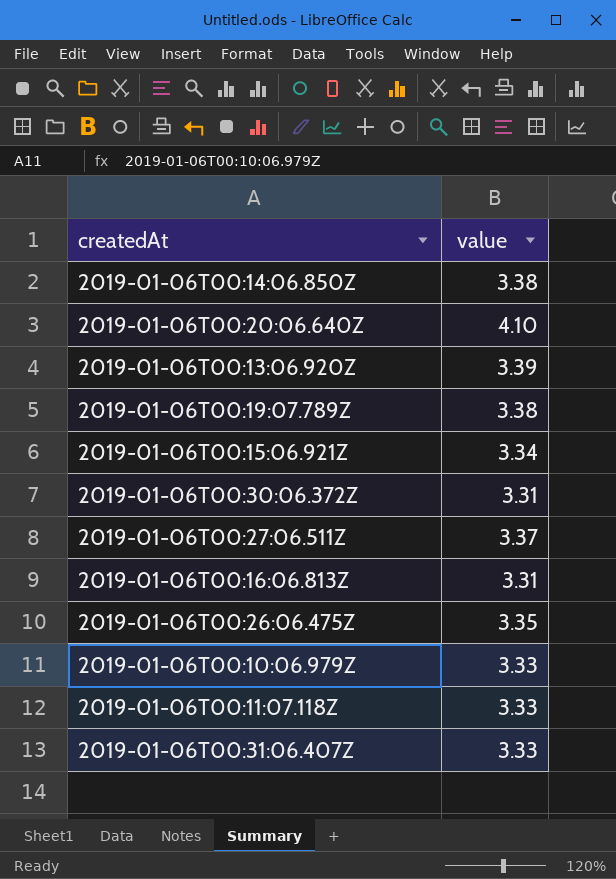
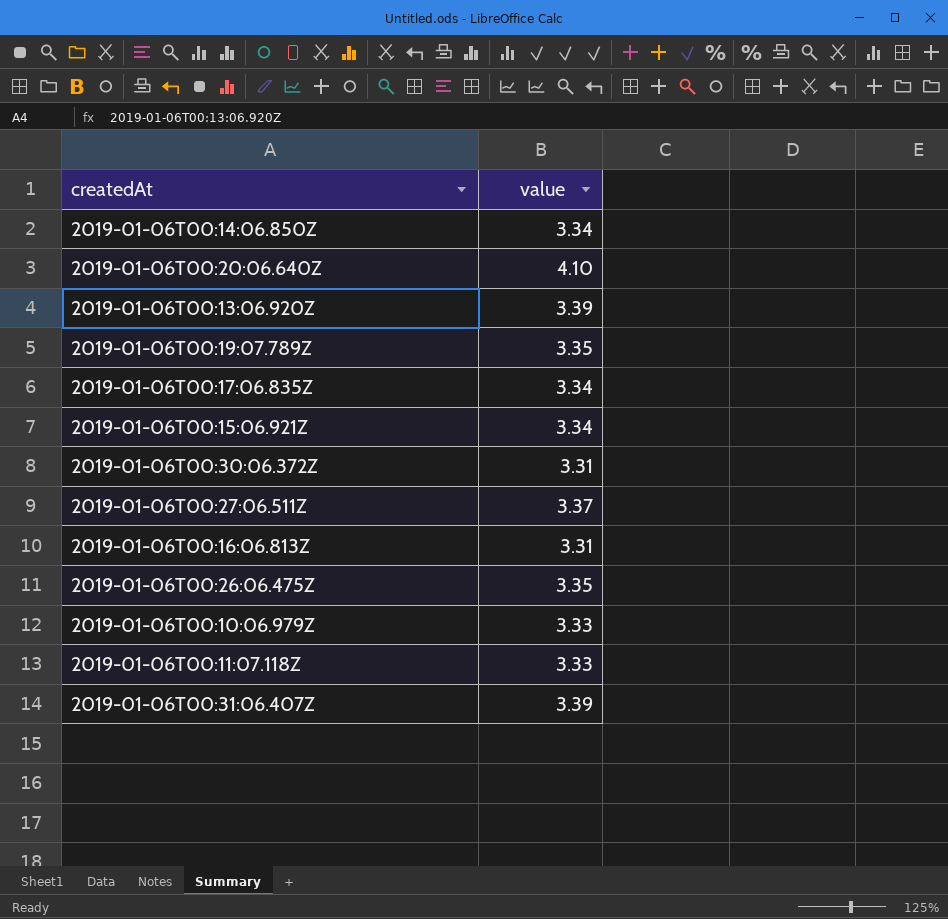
2019-01-06T00:14:06.850Z | value: 3.38 -> 3.34
2019-01-06T00:19:07.789Z | value: 3.38 -> 3.35
row 2019-01-06T00:17:06.835Z: none -> 3.34
2019-01-06T00:31:06.407Z | value: 3.33 -> 3.39

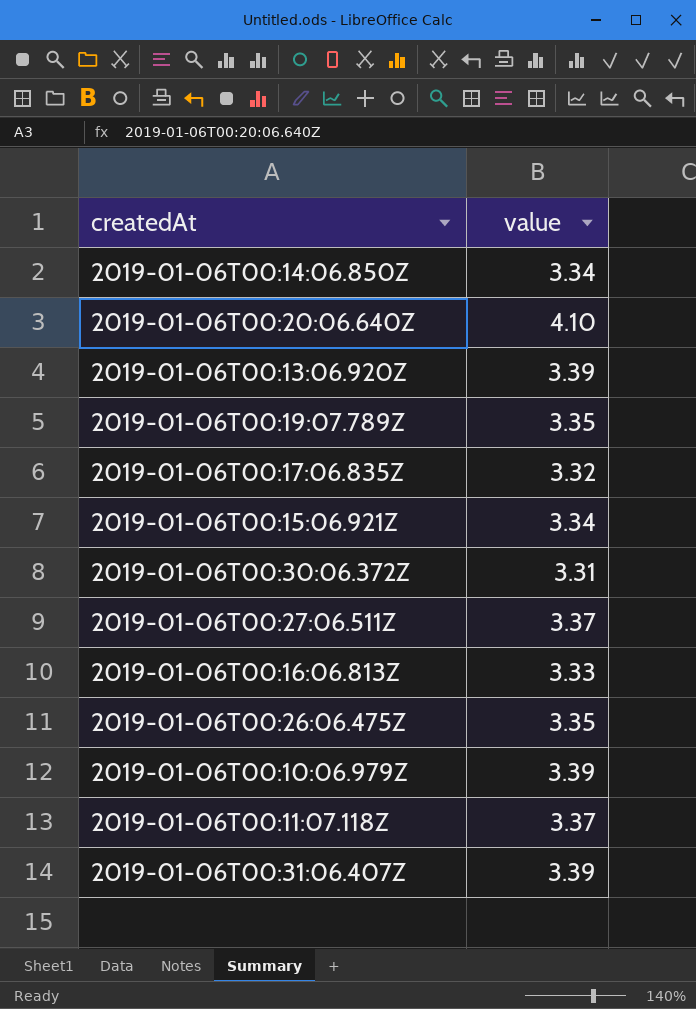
2019-01-06T00:17:06.835Z | value: 3.34 -> 3.32
2019-01-06T00:16:06.813Z | value: 3.31 -> 3.33
2019-01-06T00:10:06.979Z | value: 3.33 -> 3.39
2019-01-06T00:11:07.118Z | value: 3.33 -> 3.37

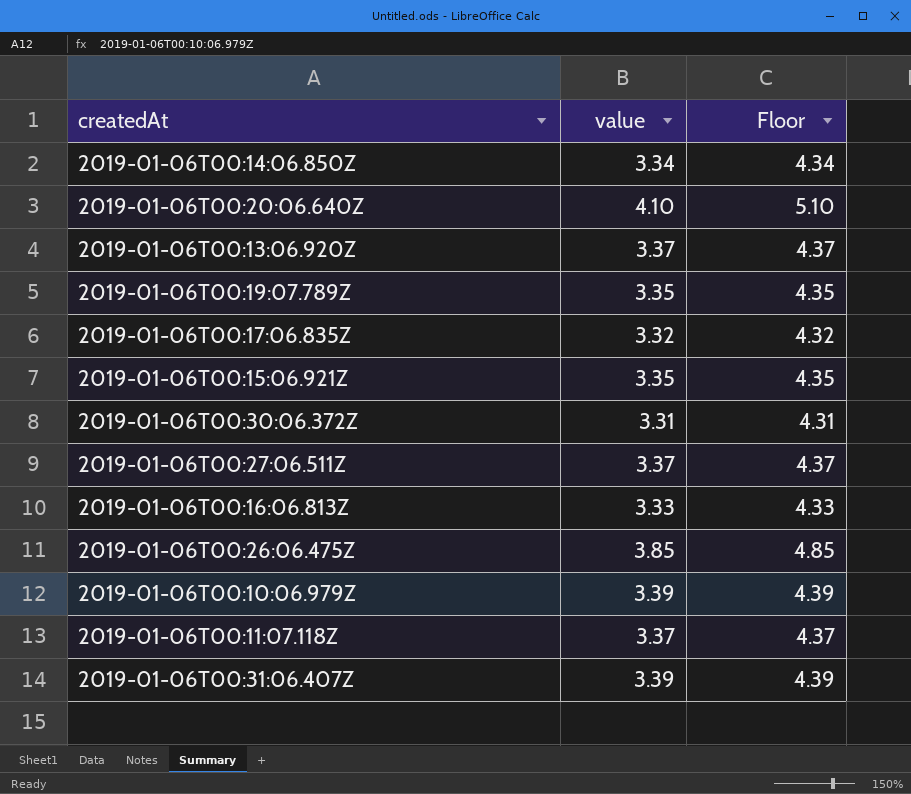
column Floor | formula: none -> [value] + 1
2019-01-06T00:13:06.920Z | value: 3.39 -> 3.37
2019-01-06T00:15:06.921Z | value: 3.34 -> 3.35
2019-01-06T00:26:06.475Z | value: 3.35 -> 3.85

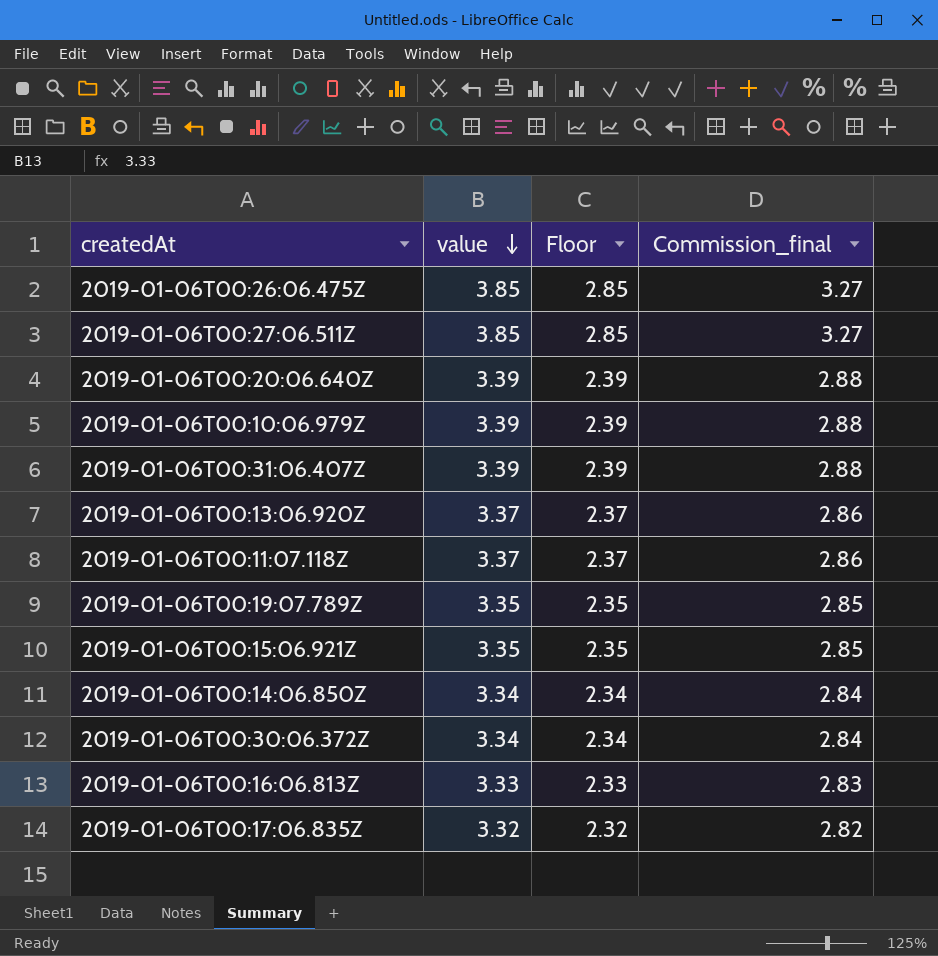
row order: none -> value descending
column Floor | formula: [value] + 1 -> [value] - 1
column Commission_final | formula: none -> [value] * 0.85
2019-01-06T00:27:06.511Z | value: 3.37 -> 3.85
2019-01-06T00:20:06.640Z | value: 4.10 -> 3.39
2019-01-06T00:30:06.372Z | value: 3.31 -> 3.34

